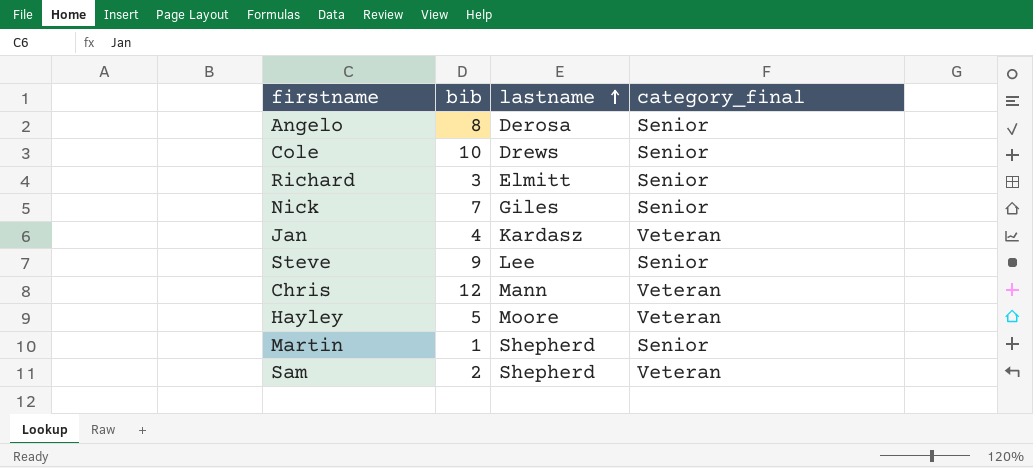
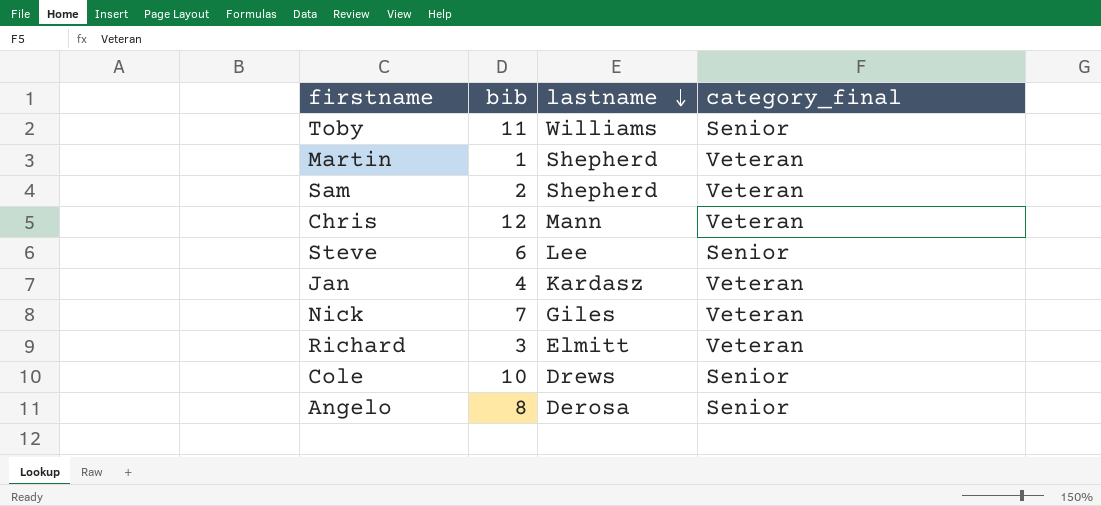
row order: lastname ascending -> lastname descending
row Hayley: 5 | Moore | Veteran -> none
row Toby: none -> 11 | Williams | Senior
Martin | category_final: Senior -> Veteran
Steve | bib: 9 -> 6
Nick | category_final: Senior -> Veteran
Richard | category_final: Senior -> Veteran

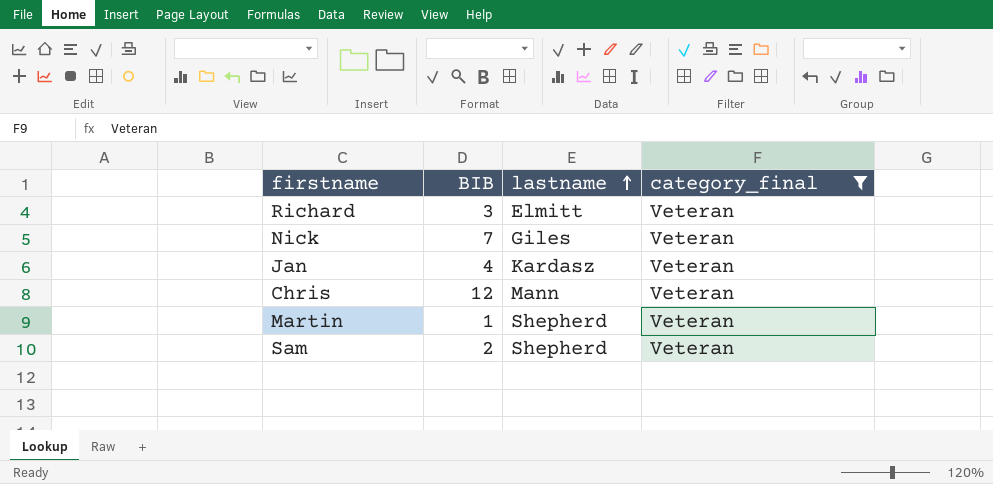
filter: none -> category_final = Veteran
row order: lastname descending -> lastname ascending
column name: bib -> BIB

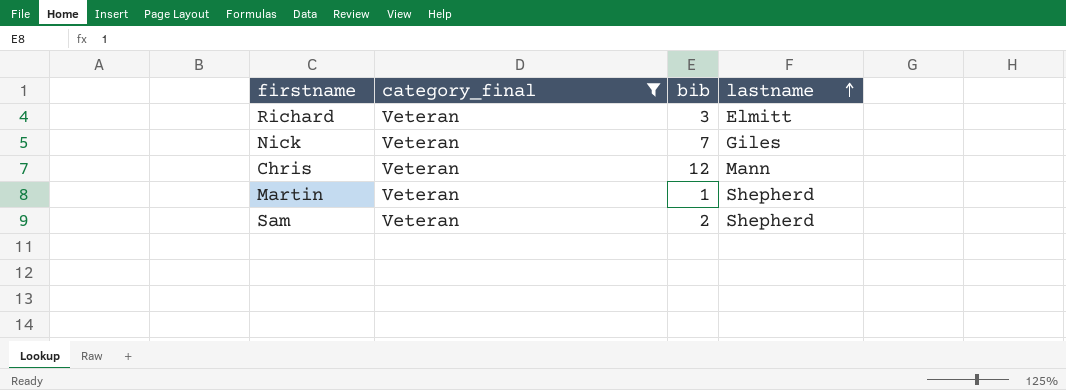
column category_final | position: 4 -> 2
column name: BIB -> bib
row Jan: 4 | Kardasz | Veteran -> none

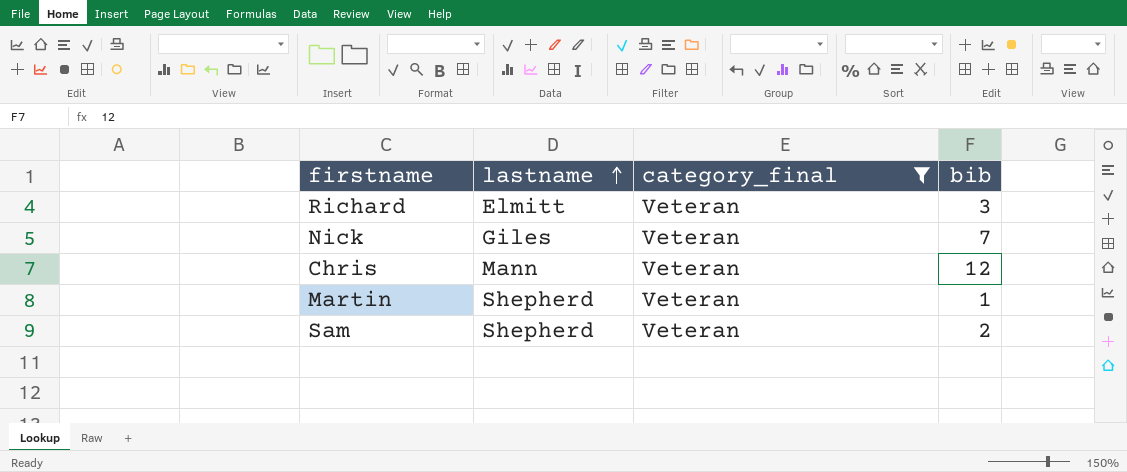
column lastname | position: 4 -> 2

